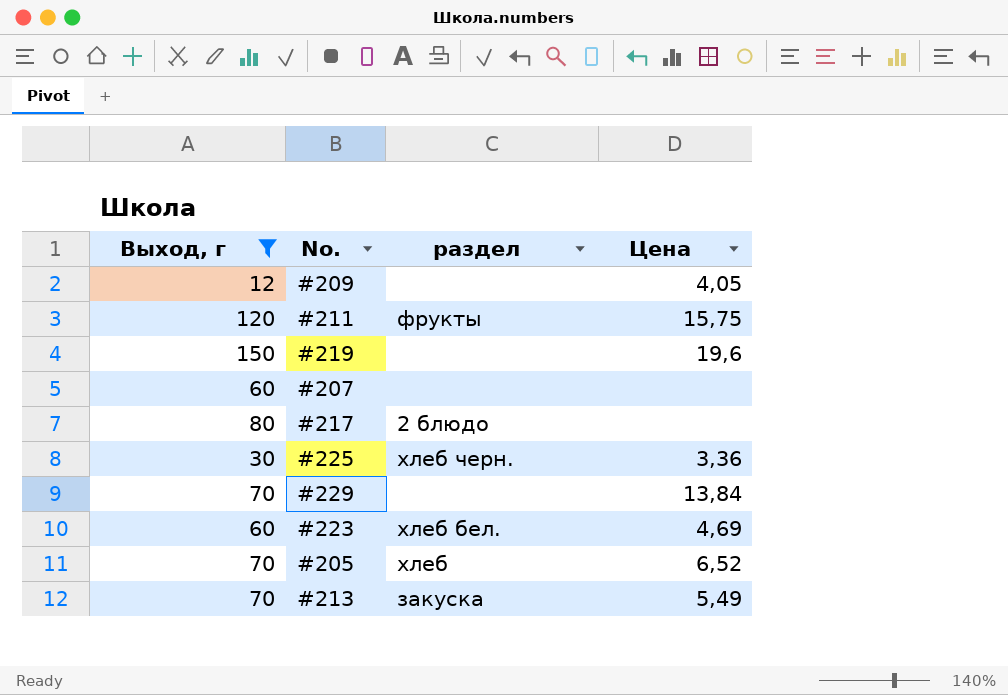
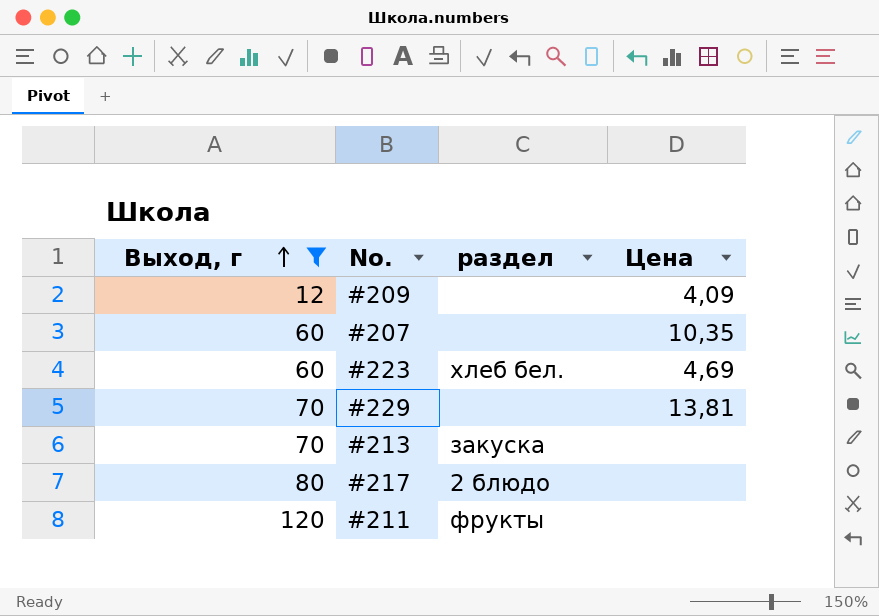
row order: none -> Выход, г ascending
row #219: 150 | none | 19,6 -> none
row #225: 30 | хлеб черн. | 3,36 -> none
row #205: 70 | хлеб | 6,52 -> none
#209 | Цена: 4,05 -> 4,09
#207 | Цена: none -> 10,35
#229 | Цена: 13,84 -> 13,81
#213 | Цена: 5,49 -> none
#211 | Цена: 15,75 -> none

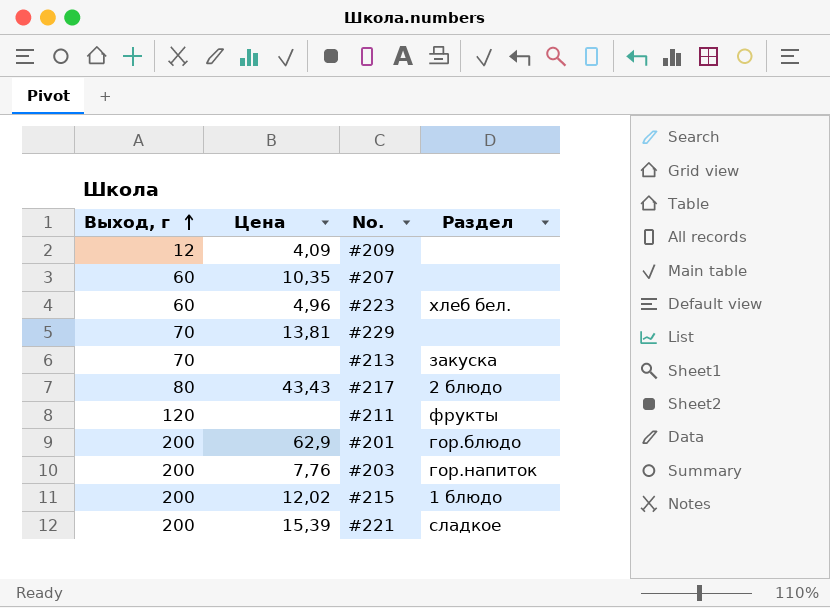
filter: Выход, г != 200 -> none
column Цена | position: 4 -> 2
column name: раздел -> Раздел
#223 | Цена: 4,69 -> 4,96
#217 | Цена: none -> 43,43

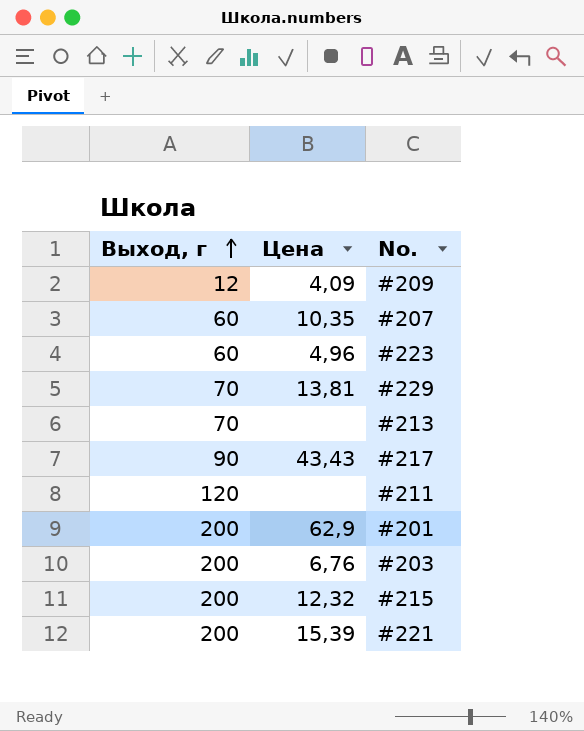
column Раздел | position: 4 -> none
#217 | Выход, г: 80 -> 90
#203 | Цена: 7,76 -> 6,76
#215 | Цена: 12,02 -> 12,32

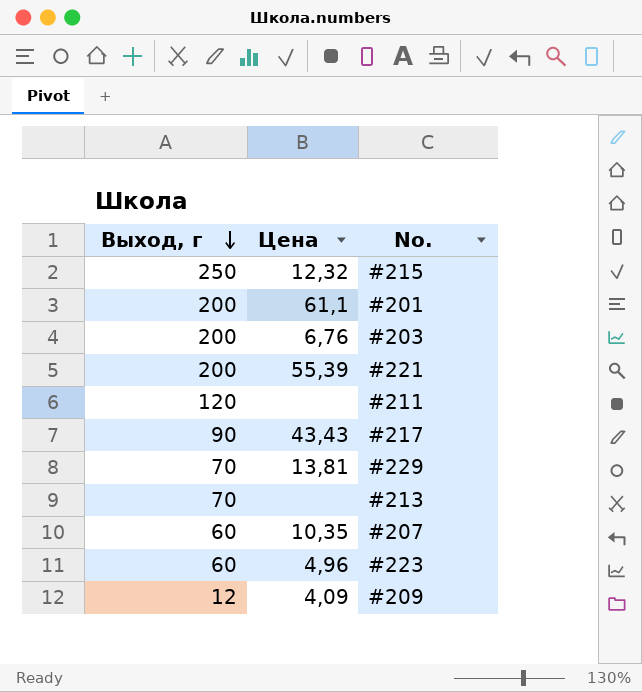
row order: Выход, г ascending -> Выход, г descending
#215 | Выход, г: 200 -> 250
#201 | Цена: 62,9 -> 61,1
#221 | Цена: 15,39 -> 55,39

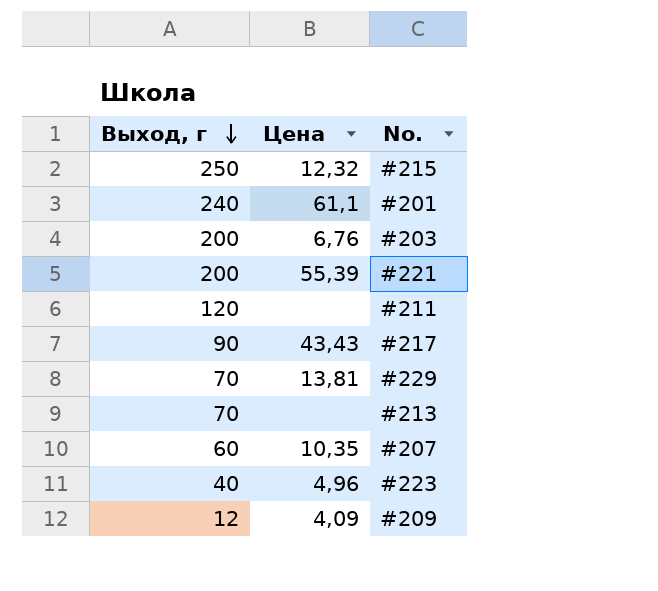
#201 | Выход, г: 200 -> 240
#223 | Выход, г: 60 -> 40

